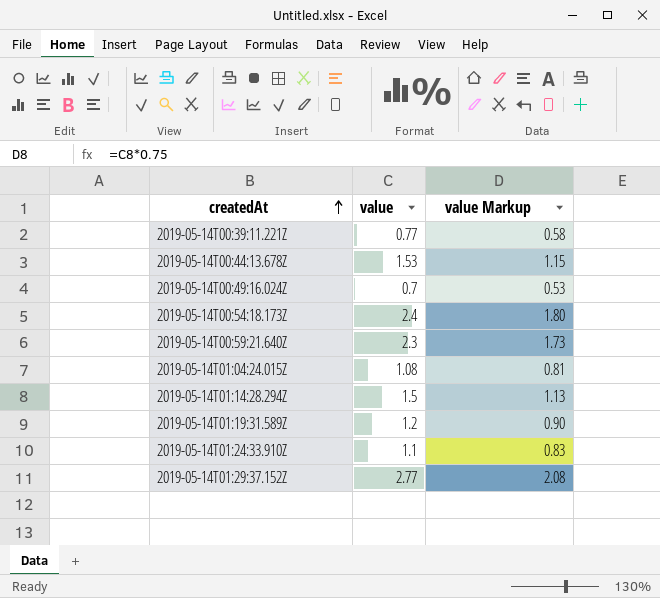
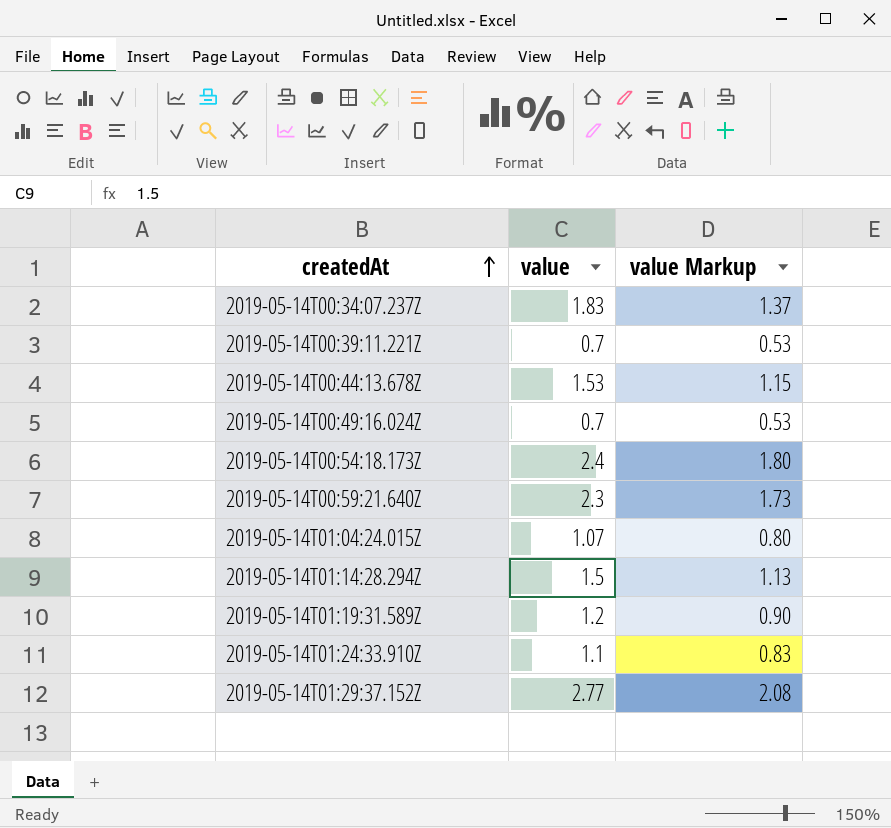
row 2019-05-14T00:34:07.237Z: none -> 1.83 | 1.37
2019-05-14T00:39:11.221Z | value: 0.77 -> 0.7
2019-05-14T00:39:11.221Z | value Markup: 0.58 -> 0.53
2019-05-14T01:04:24.015Z | value: 1.08 -> 1.07
2019-05-14T01:04:24.015Z | value Markup: 0.81 -> 0.80

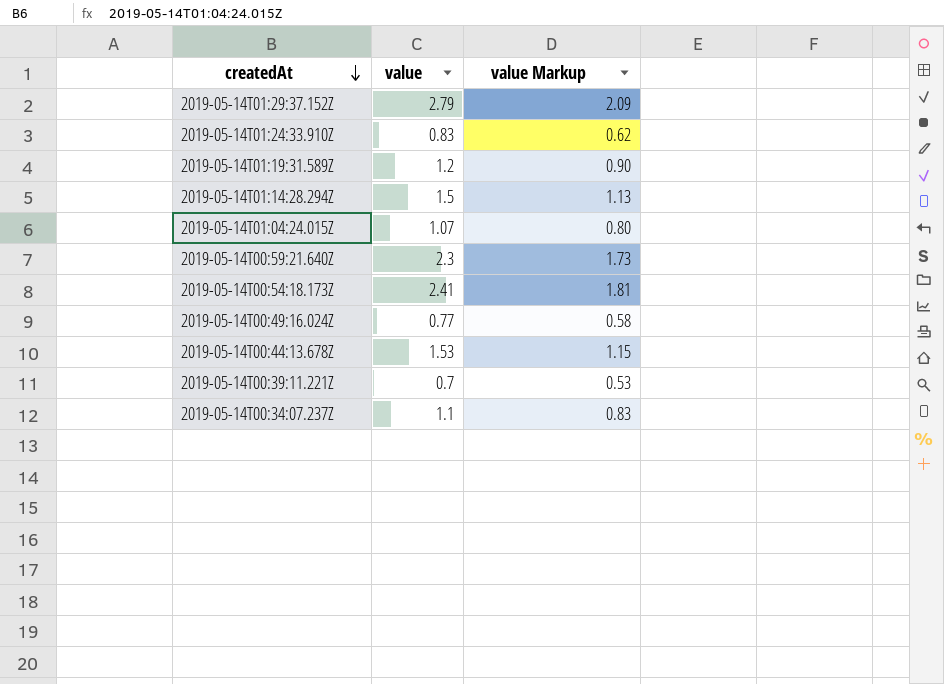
row order: createdAt ascending -> createdAt descending
2019-05-14T01:29:37.152Z | value: 2.77 -> 2.79
2019-05-14T01:29:37.152Z | value Markup: 2.08 -> 2.09
2019-05-14T01:24:33.910Z | value: 1.1 -> 0.83
2019-05-14T01:24:33.910Z | value Markup: 0.83 -> 0.62
2019-05-14T00:54:18.173Z | value: 2.4 -> 2.41
2019-05-14T00:54:18.173Z | value Markup: 1.80 -> 1.81
2019-05-14T00:49:16.024Z | value: 0.7 -> 0.77
2019-05-14T00:49:16.024Z | value Markup: 0.53 -> 0.58
2019-05-14T00:34:07.237Z | value: 1.83 -> 1.1
2019-05-14T00:34:07.237Z | value Markup: 1.37 -> 0.83

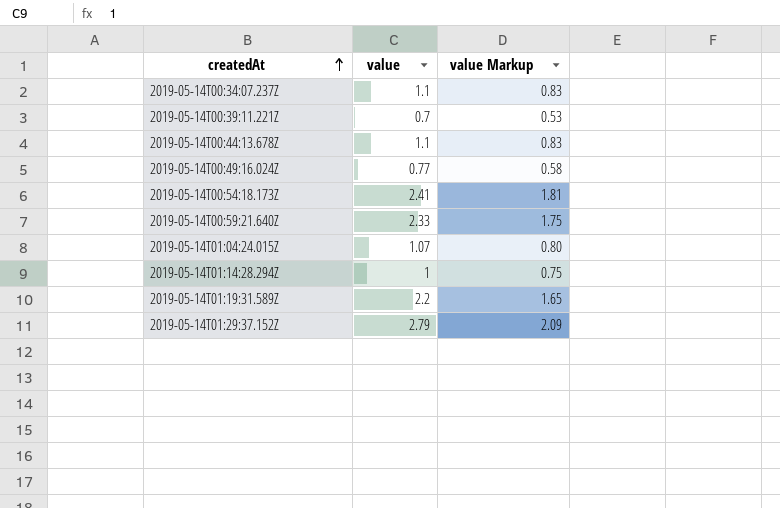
row order: createdAt descending -> createdAt ascending
row 2019-05-14T01:24:33.910Z: 0.83 | 0.62 -> none
2019-05-14T00:44:13.678Z | value: 1.53 -> 1.1
2019-05-14T00:44:13.678Z | value Markup: 1.15 -> 0.83
2019-05-14T00:59:21.640Z | value: 2.3 -> 2.33
2019-05-14T00:59:21.640Z | value Markup: 1.73 -> 1.75
2019-05-14T01:14:28.294Z | value: 1.5 -> 1
2019-05-14T01:14:28.294Z | value Markup: 1.13 -> 0.75
2019-05-14T01:19:31.589Z | value: 1.2 -> 2.2
2019-05-14T01:19:31.589Z | value Markup: 0.90 -> 1.65

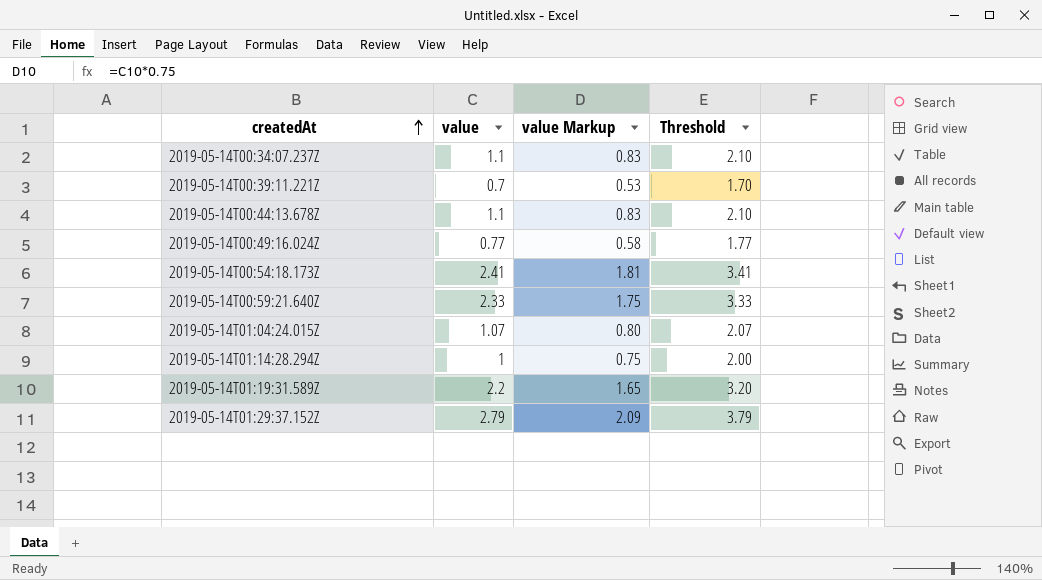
column Threshold | formula: none -> [value] + 1

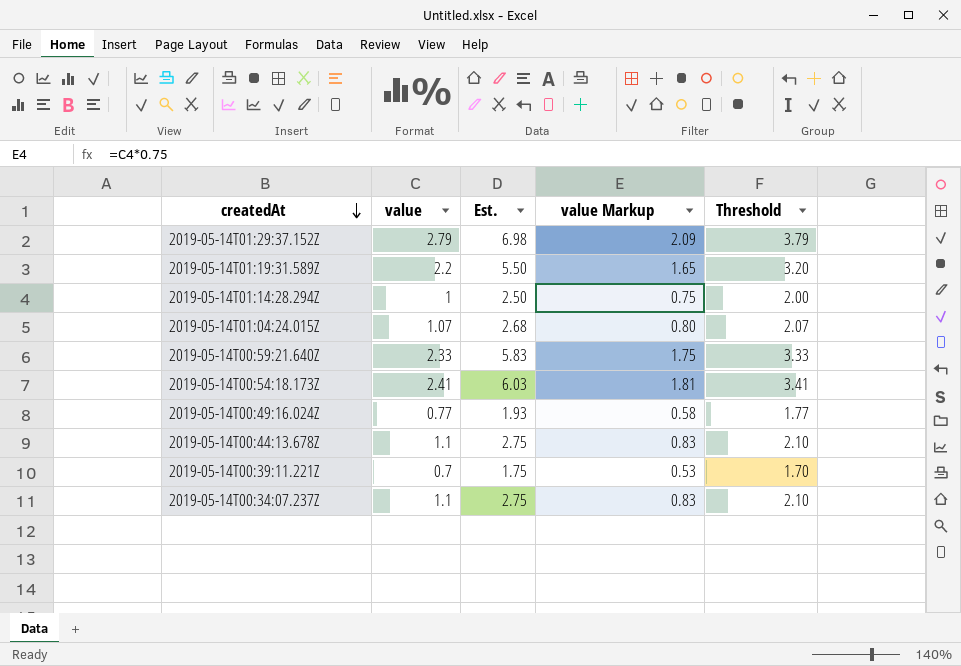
row order: createdAt ascending -> createdAt descending
column Est. | formula: none -> [value] * 2.5

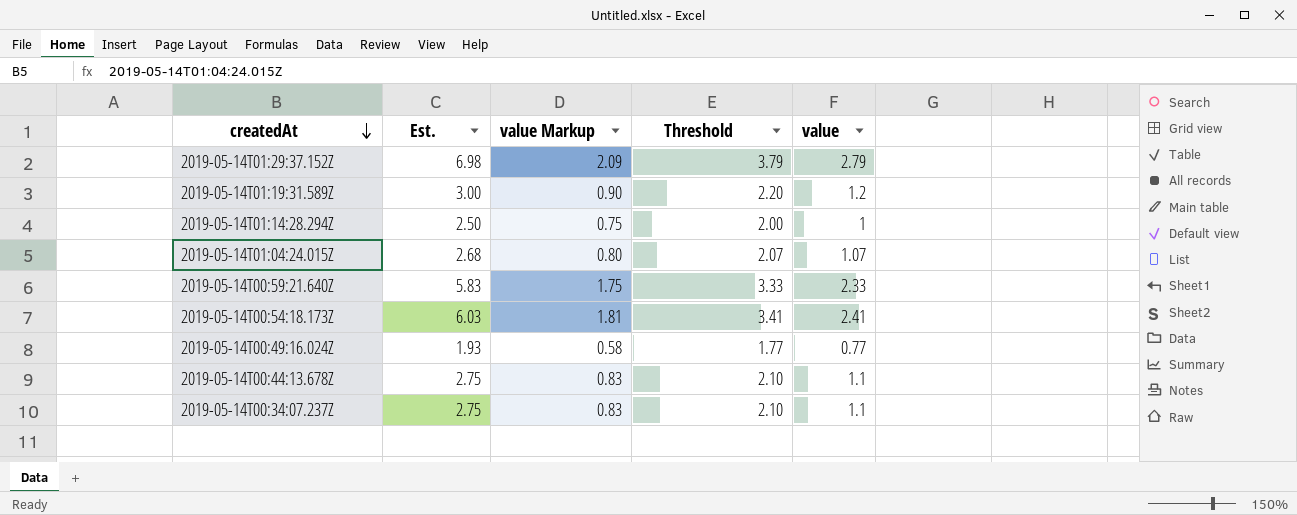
column value | position: 2 -> 5
row 2019-05-14T00:39:11.221Z: 0.7 | 1.75 | 0.53 | 1.70 -> none
2019-05-14T01:19:31.589Z | Est.: 5.50 -> 3.00
2019-05-14T01:19:31.589Z | value Markup: 1.65 -> 0.90
2019-05-14T01:19:31.589Z | Threshold: 3.20 -> 2.20
2019-05-14T01:19:31.589Z | value: 2.2 -> 1.2

